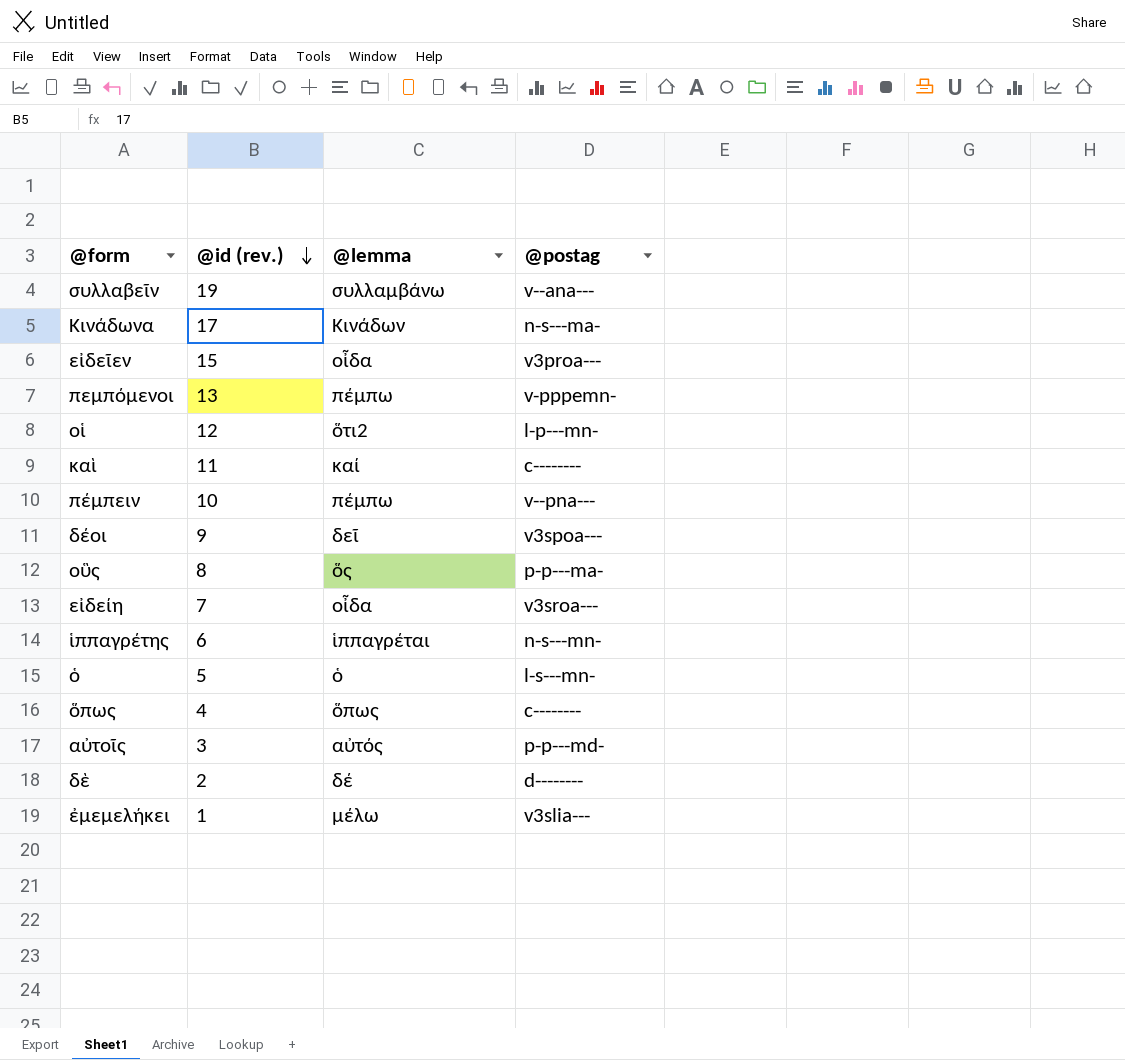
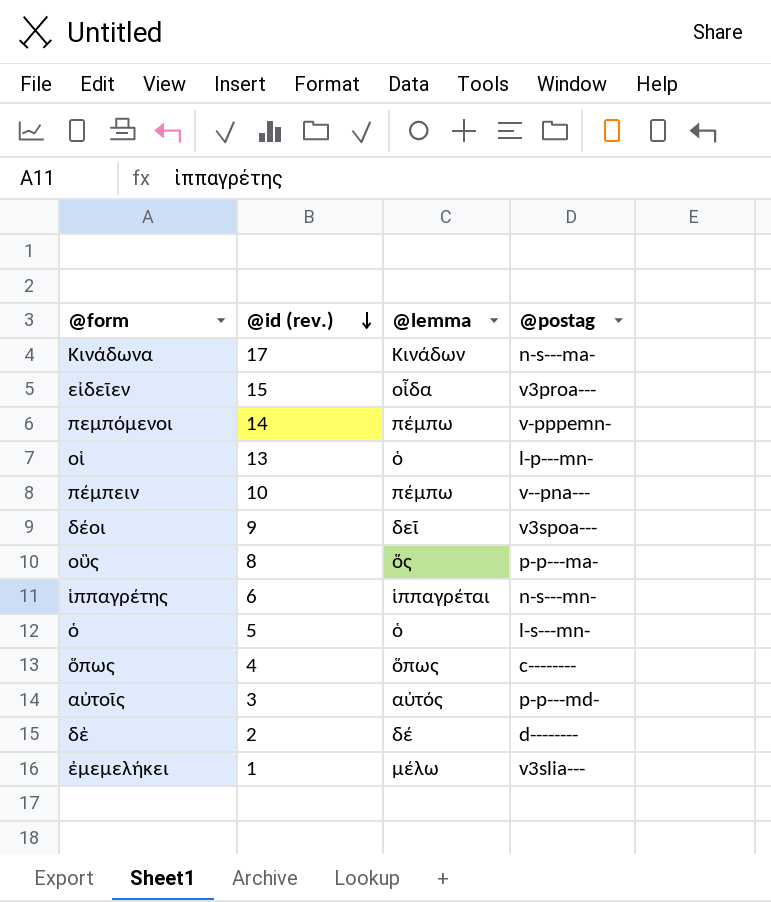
row συλλαβεῖν: 19 | συλλαμβάνω | v--ana--- -> none
row καὶ: 11 | καί | c-------- -> none
row εἰδείη: 7 | οἶδα | v3sroa--- -> none
πεμπόμενοι | @id (rev.): 13 -> 14
οἱ | @id (rev.): 12 -> 13
οἱ | @lemma: ὅτι2 -> ὁ

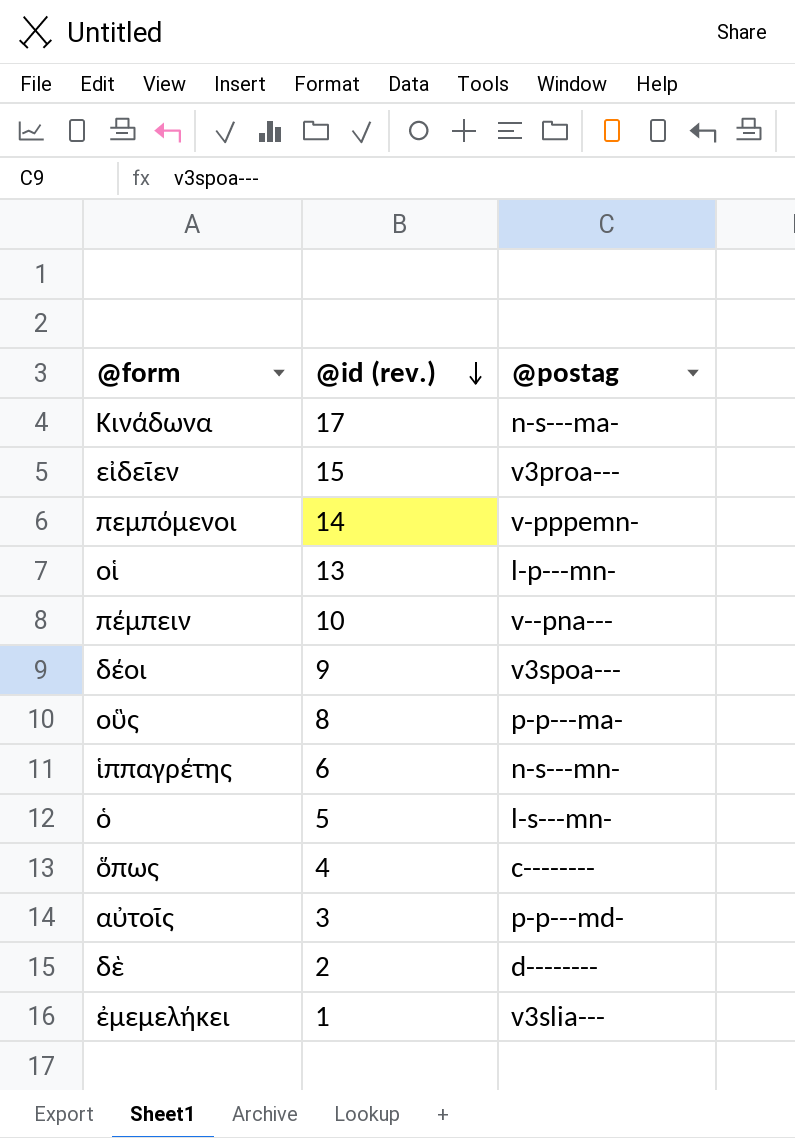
column @lemma | position: 3 -> none

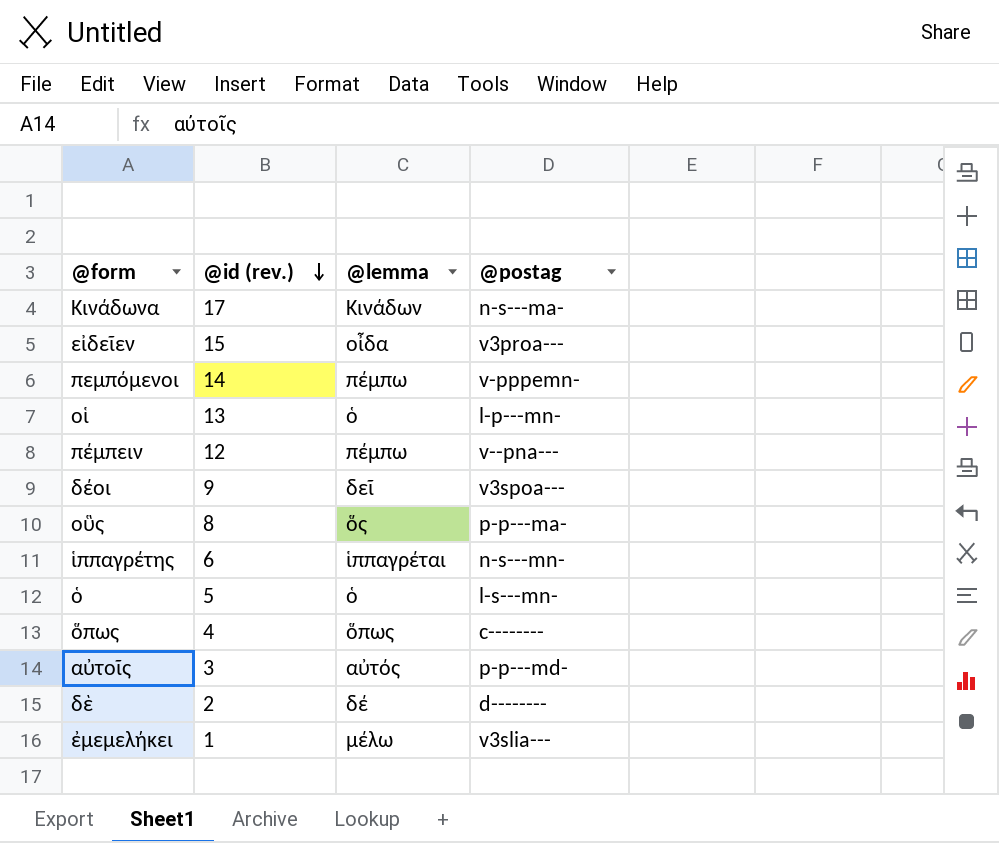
column @lemma | position: none -> 3
πέμπειν | @id (rev.): 10 -> 12

